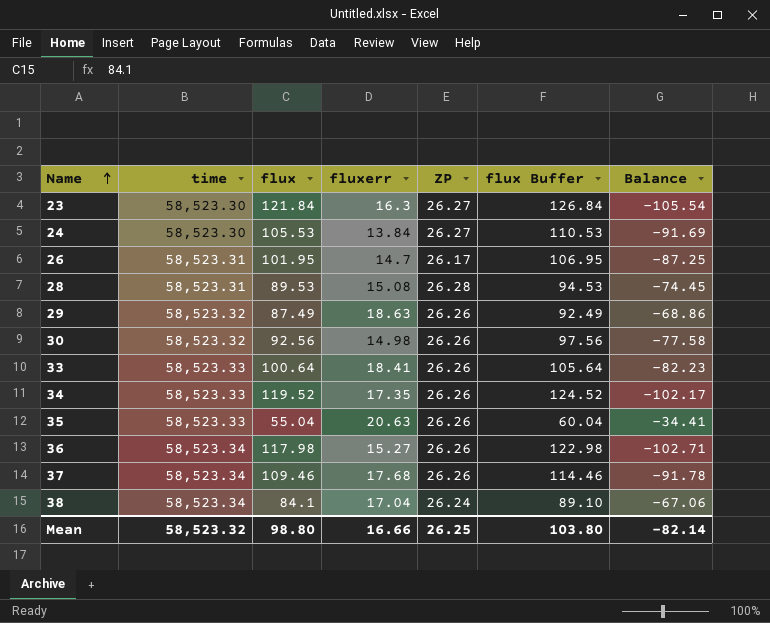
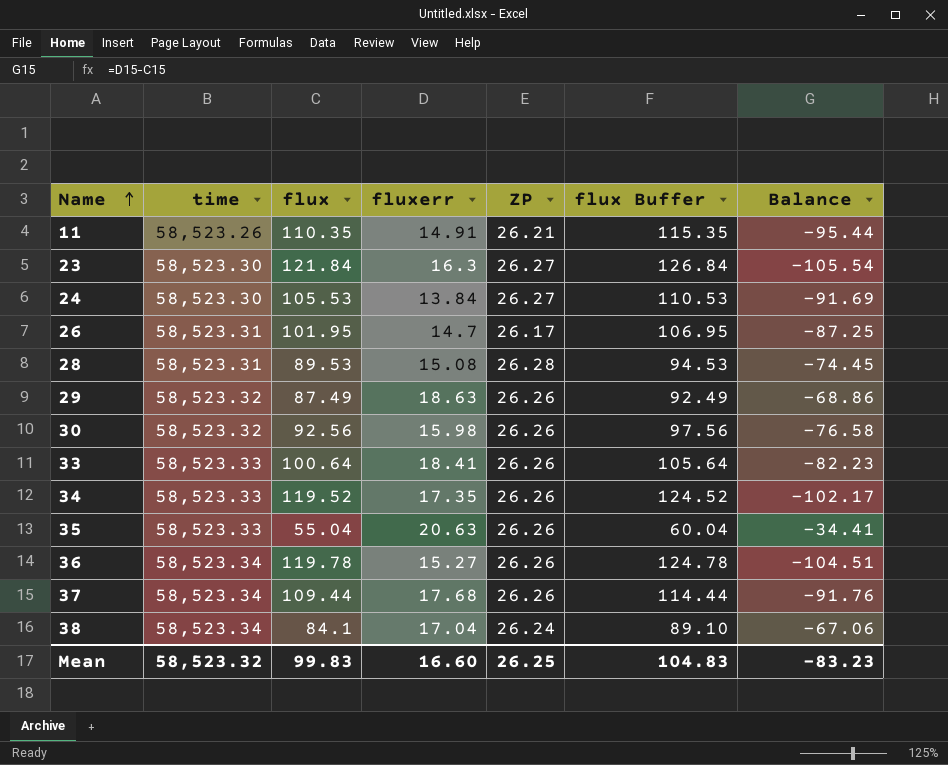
row 11: none -> 58,523.26 | 110.35 | 14.91 | 26.21 | 115.35 | -95.44
30 | fluxerr: 14.98 -> 15.98
30 | Balance: -77.58 -> -76.58
36 | flux: 117.98 -> 119.78
36 | flux Buffer: 122.98 -> 124.78
36 | Balance: -102.71 -> -104.51
37 | flux: 109.46 -> 109.44
37 | flux Buffer: 114.46 -> 114.44
37 | Balance: -91.78 -> -91.76
Mean | flux: 98.80 -> 99.83
Mean | fluxerr: 16.66 -> 16.60
Mean | flux Buffer: 103.80 -> 104.83
Mean | Balance: -82.14 -> -83.23

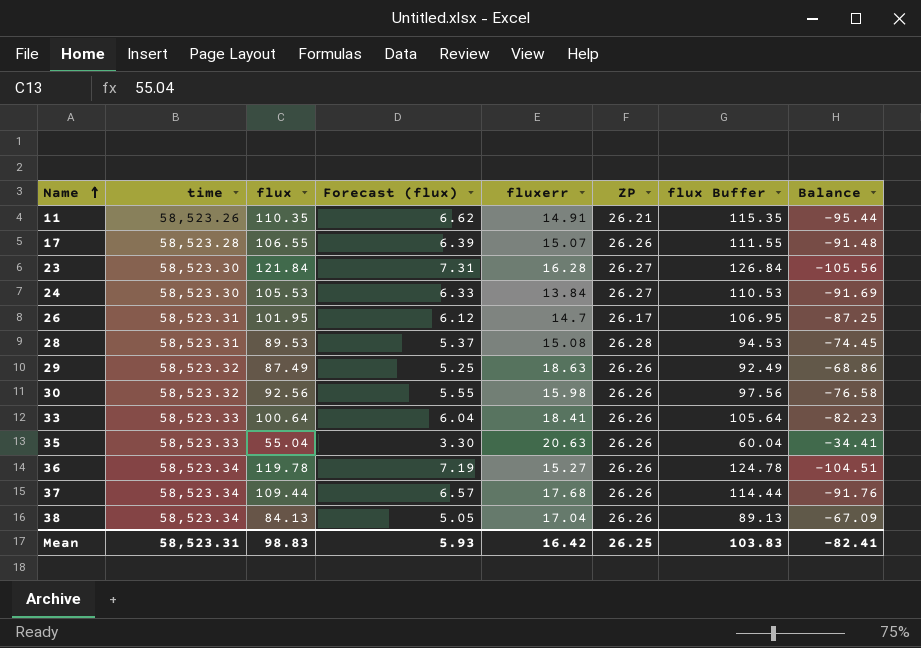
column Forecast (flux) | formula: none -> [flux] * 0.06
row 34: 58,523.33 | 119.52 | 17.35 | 26.26 | 124.52 | -102.17 -> none
row 17: none -> 58,523.28 | 106.55 | 6.39 | 15.07 | 26.26 | 111.55 | -91.48
23 | fluxerr: 16.3 -> 16.28
23 | Balance: -105.54 -> -105.56
38 | flux: 84.1 -> 84.13
38 | ZP: 26.24 -> 26.26
38 | flux Buffer: 89.10 -> 89.13
38 | Balance: -67.06 -> -67.09
Mean | time: 58,523.32 -> 58,523.31
Mean | flux: 99.83 -> 98.83
Mean | fluxerr: 16.60 -> 16.42
Mean | flux Buffer: 104.83 -> 103.83
Mean | Balance: -83.23 -> -82.41

